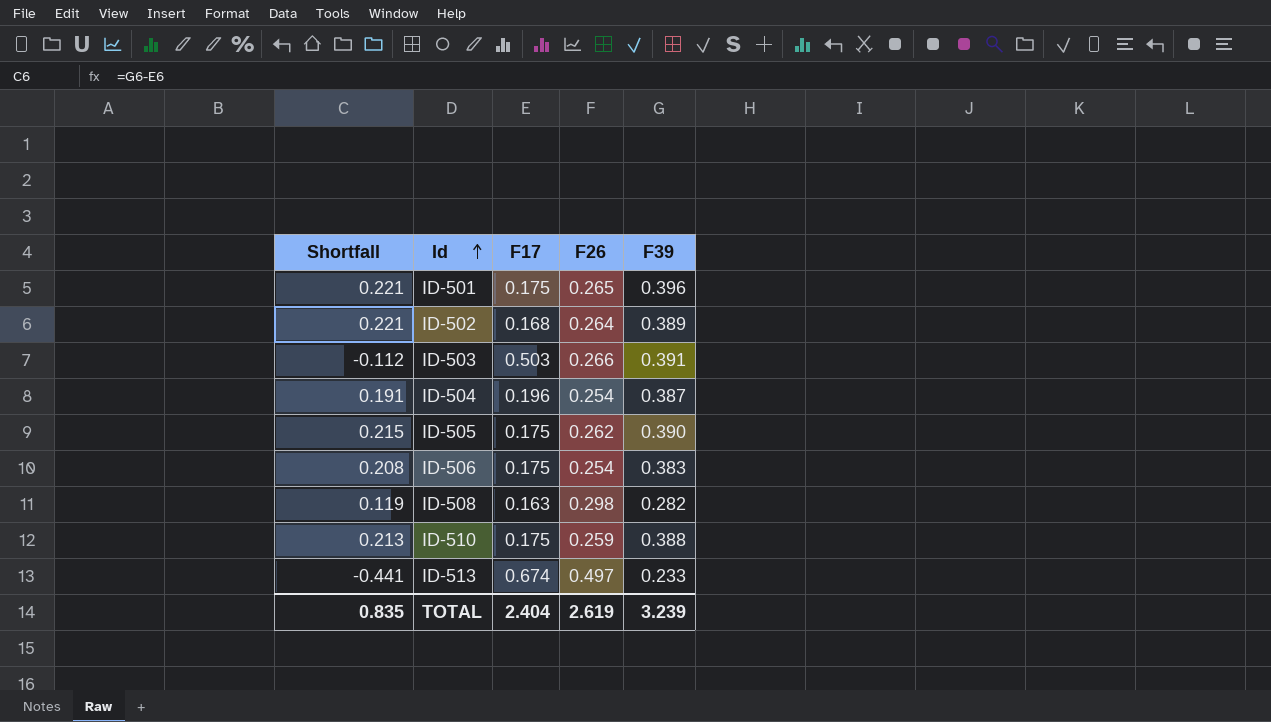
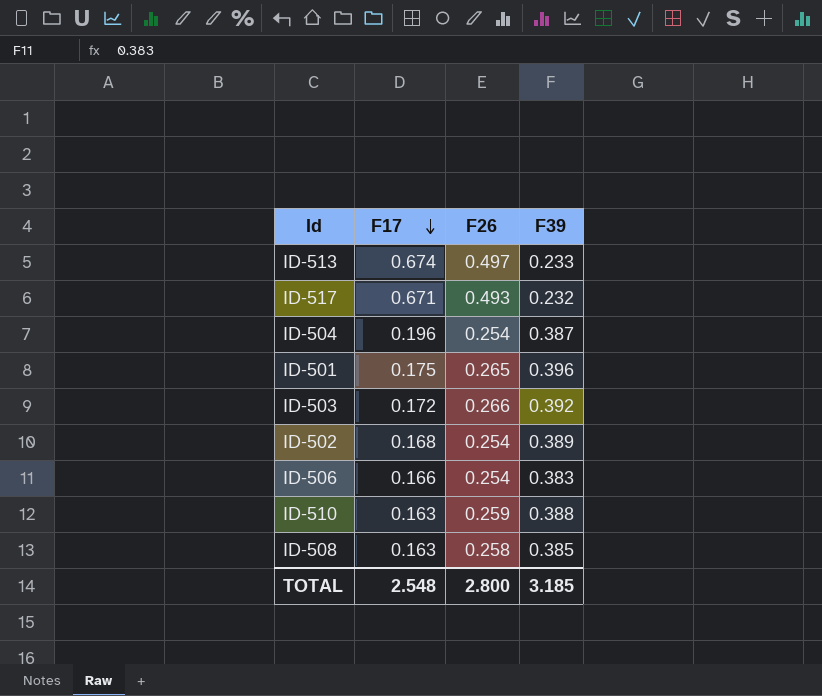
row order: Id ascending -> F17 descending
column Shortfall | formula: [F39] - [F17] -> none
row ID-505: 0.215 | 0.175 | 0.262 | 0.390 -> none
row ID-517: none -> 0.671 | 0.493 | 0.232
ID-503 | F17: 0.503 -> 0.172
ID-503 | F39: 0.391 -> 0.392
ID-502 | F26: 0.264 -> 0.254
ID-506 | F17: 0.175 -> 0.166
ID-510 | F17: 0.175 -> 0.163
ID-508 | F26: 0.298 -> 0.258
ID-508 | F39: 0.282 -> 0.385
TOTAL | F17: 2.404 -> 2.548
TOTAL | F26: 2.619 -> 2.800
TOTAL | F39: 3.239 -> 3.185

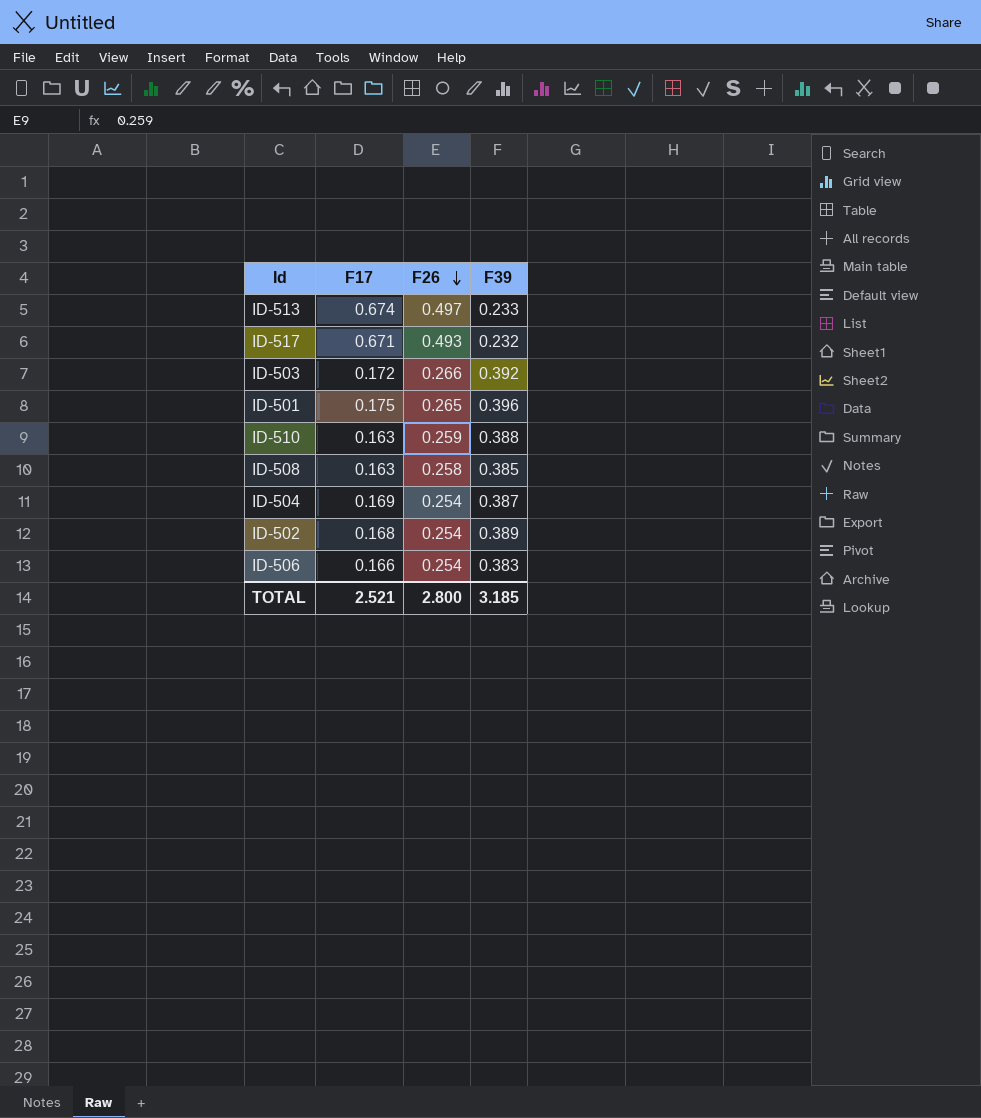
row order: F17 descending -> F26 descending
ID-504 | F17: 0.196 -> 0.169
TOTAL | F17: 2.548 -> 2.521

